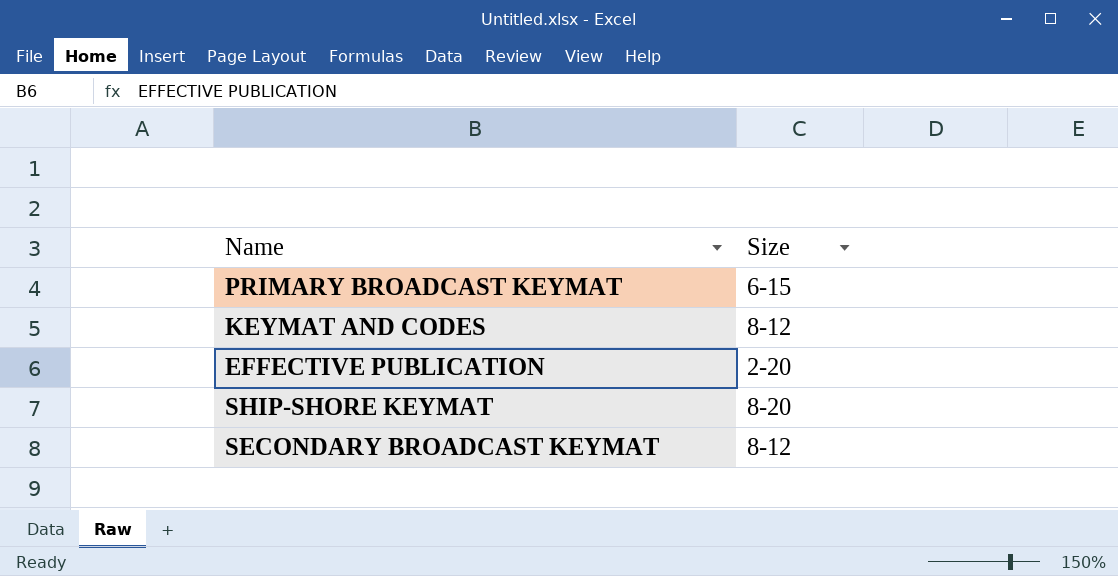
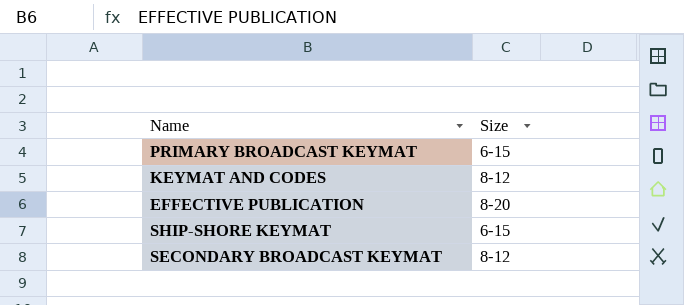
EFFECTIVE PUBLICATION | Size: 2-20 -> 8-20
SHIP-SHORE KEYMAT | Size: 8-20 -> 6-15

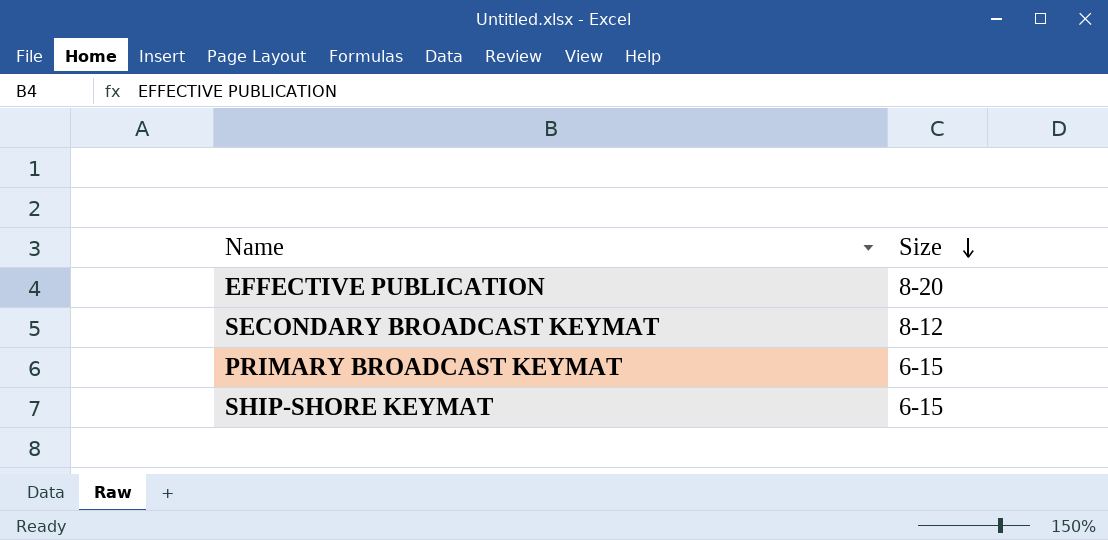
row order: none -> Size descending
row KEYMAT AND CODES: 8-12 -> none

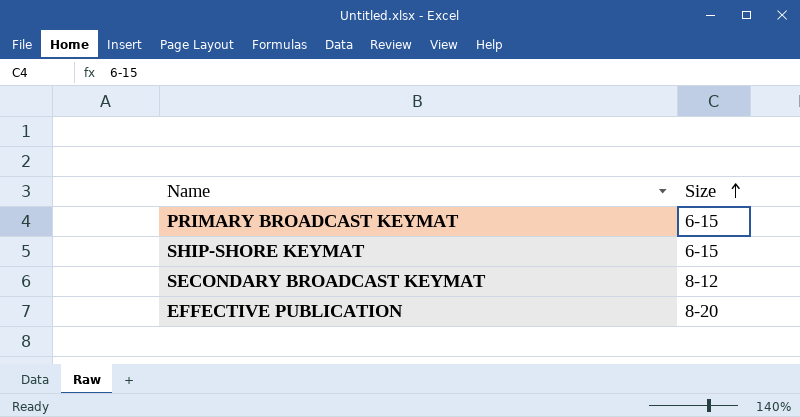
row order: Size descending -> Size ascending

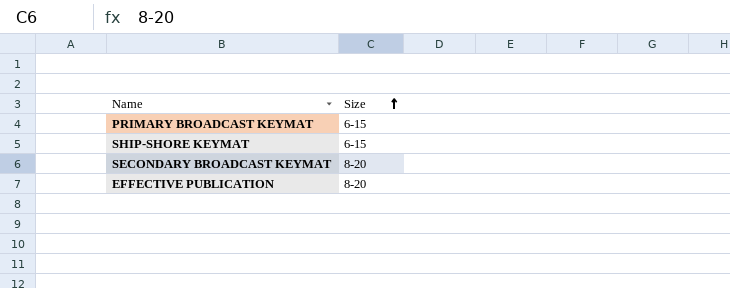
SECONDARY BROADCAST KEYMAT | Size: 8-12 -> 8-20

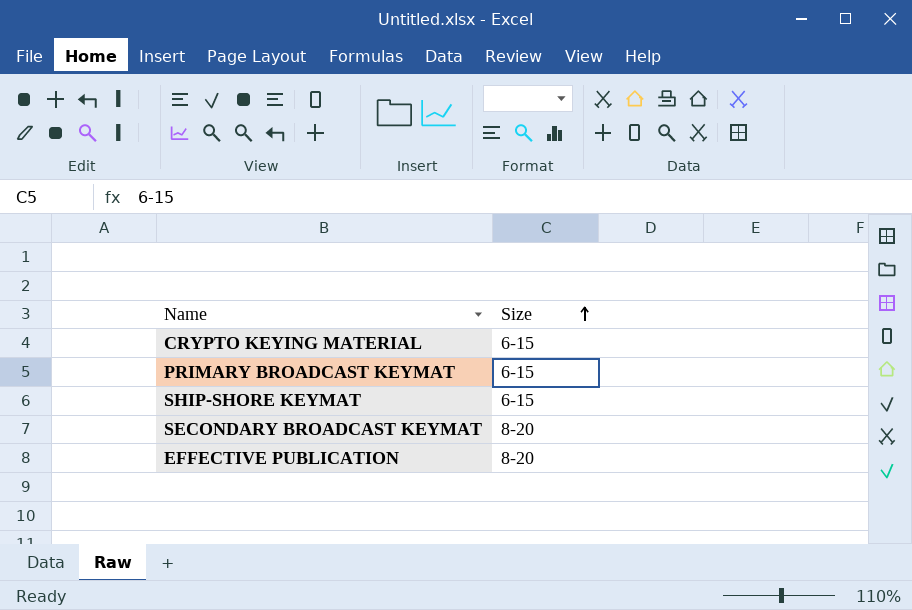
row CRYPTO KEYING MATERIAL: none -> 6-15

